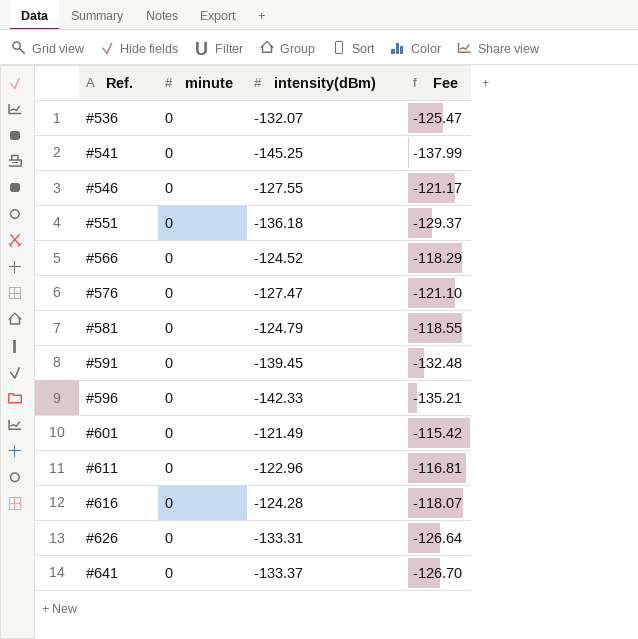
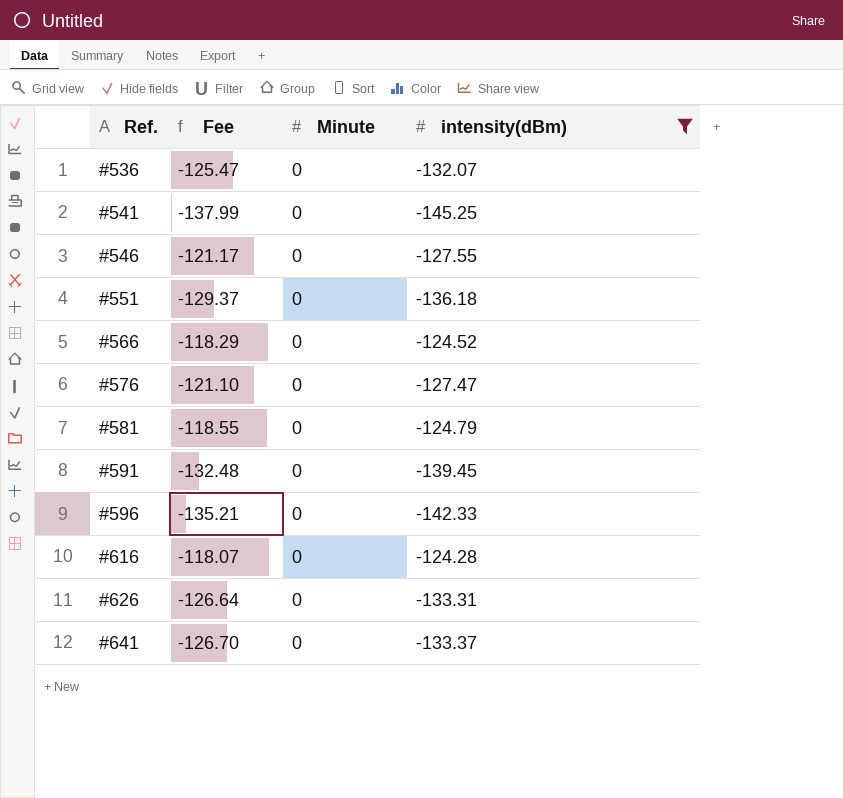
filter: none -> intensity(dBm) <= -124.28
column Fee | position: 4 -> 2
column name: minute -> Minute

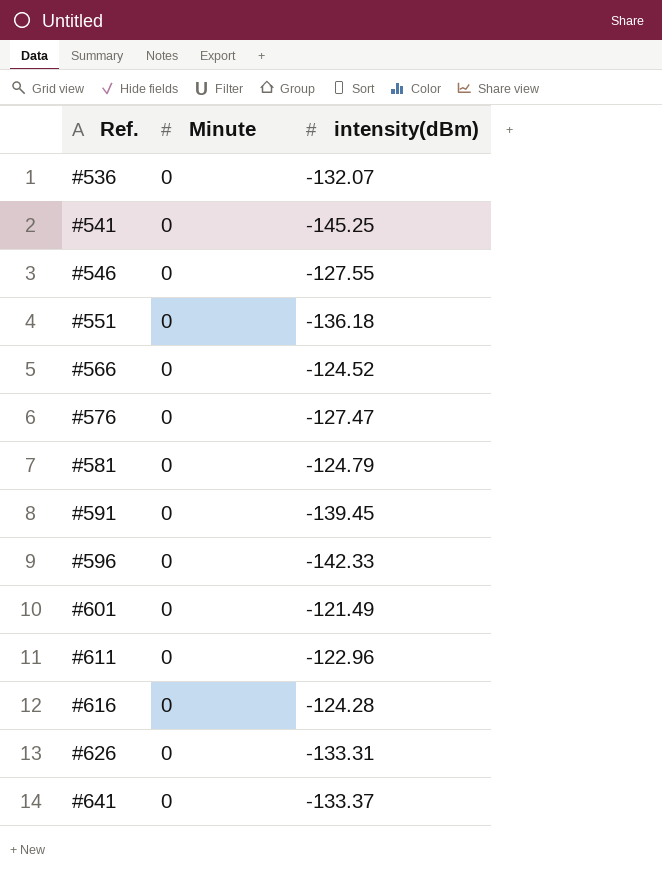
filter: intensity(dBm) <= -124.28 -> none
column Fee | formula: [intensity(dBm)] * 0.95 -> none

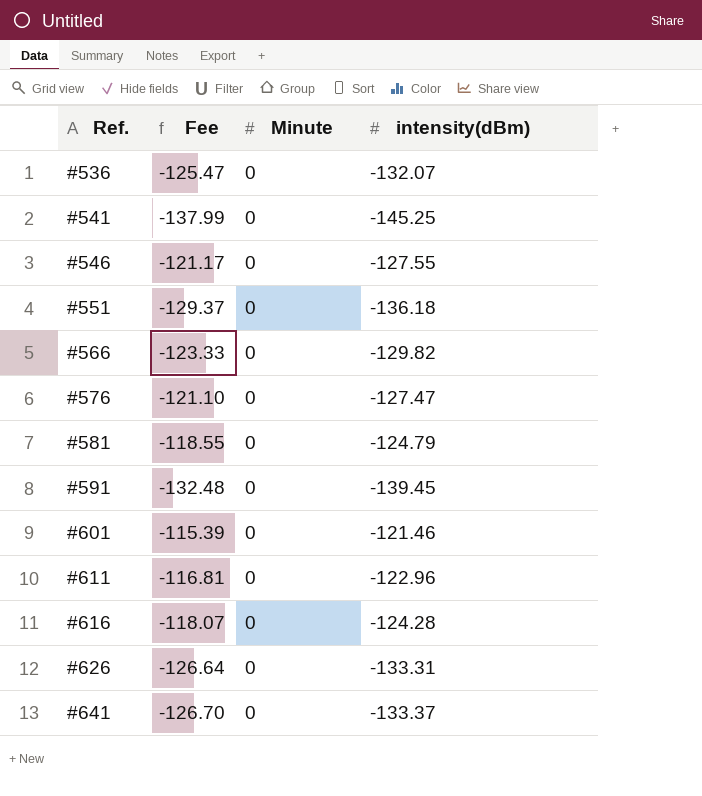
column Fee | formula: none -> [intensity(dBm)] * 0.95
row #596: 0 | -142.33 -> none
#566 | intensity(dBm): -124.52 -> -129.82
#601 | intensity(dBm): -121.49 -> -121.46

